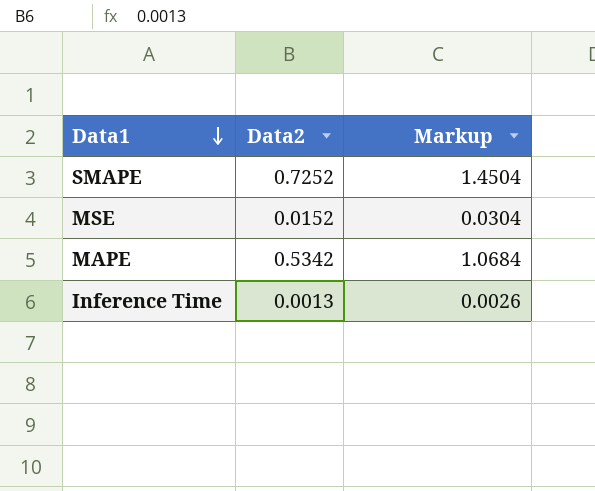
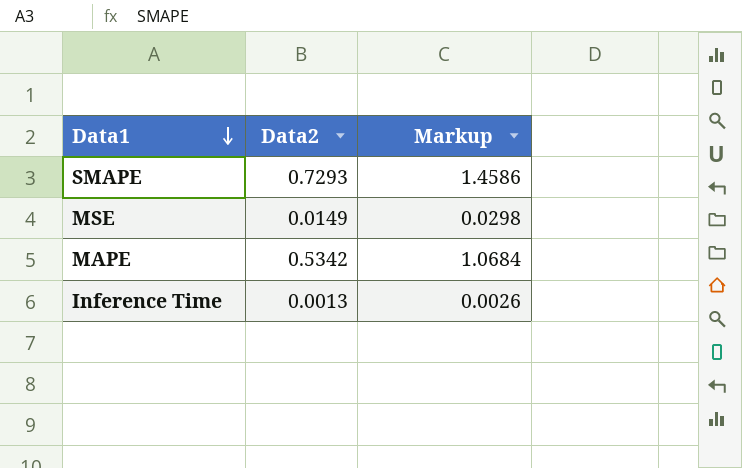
SMAPE | Data2: 0.7252 -> 0.7293
SMAPE | Markup: 1.4504 -> 1.4586
MSE | Data2: 0.0152 -> 0.0149
MSE | Markup: 0.0304 -> 0.0298

